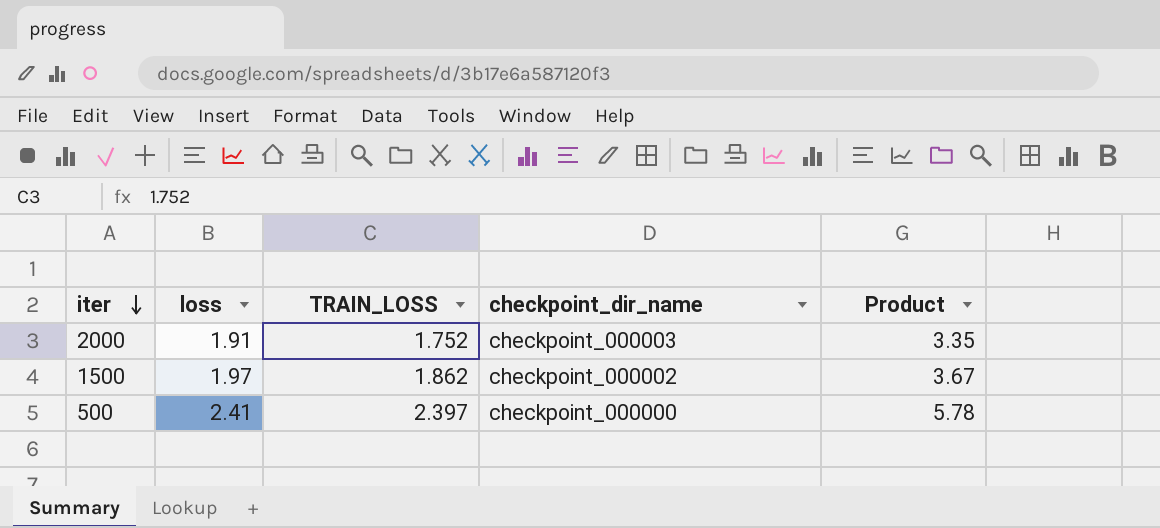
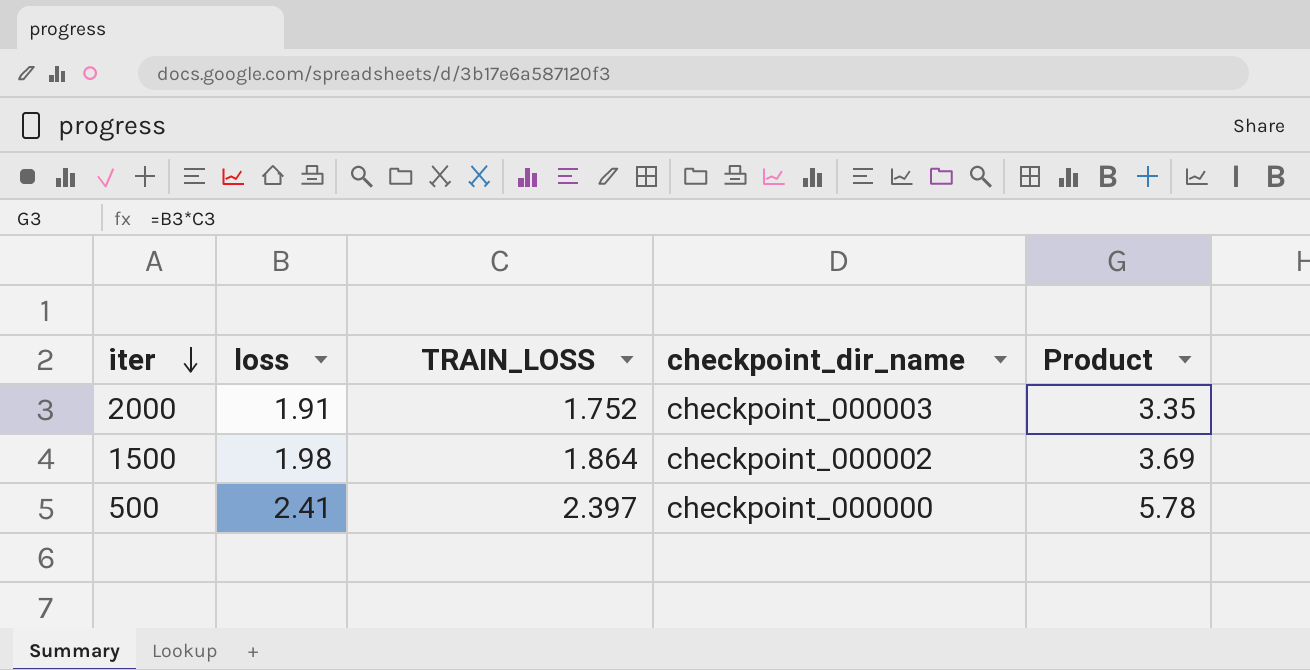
1500 | loss: 1.97 -> 1.98
1500 | TRAIN_LOSS: 1.862 -> 1.864
1500 | Product: 3.67 -> 3.69

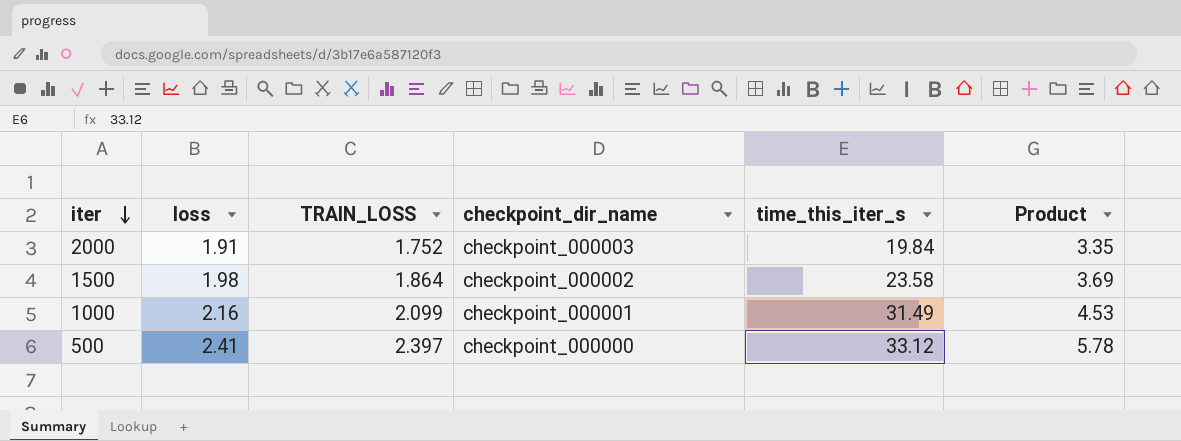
column time_this_iter_s | position: none -> 5
row 1000: none -> 2.16 | 2.099 | checkpoint_000001 | 31.49 | 4.53

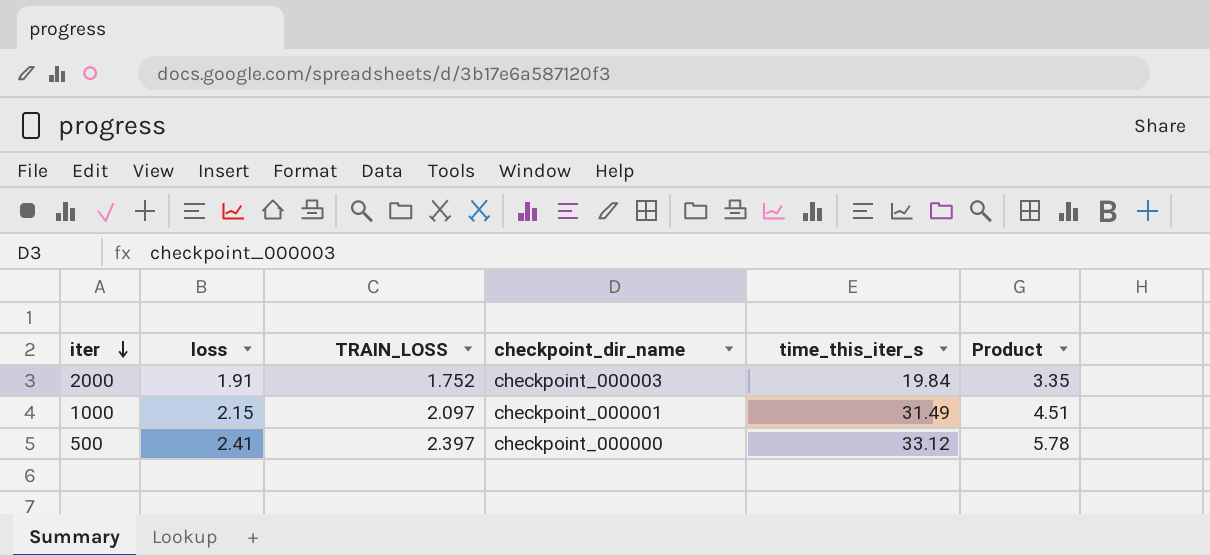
row 1500: 1.98 | 1.864 | checkpoint_000002 | 23.58 | 3.69 -> none
1000 | loss: 2.16 -> 2.15
1000 | TRAIN_LOSS: 2.099 -> 2.097
1000 | Product: 4.53 -> 4.51

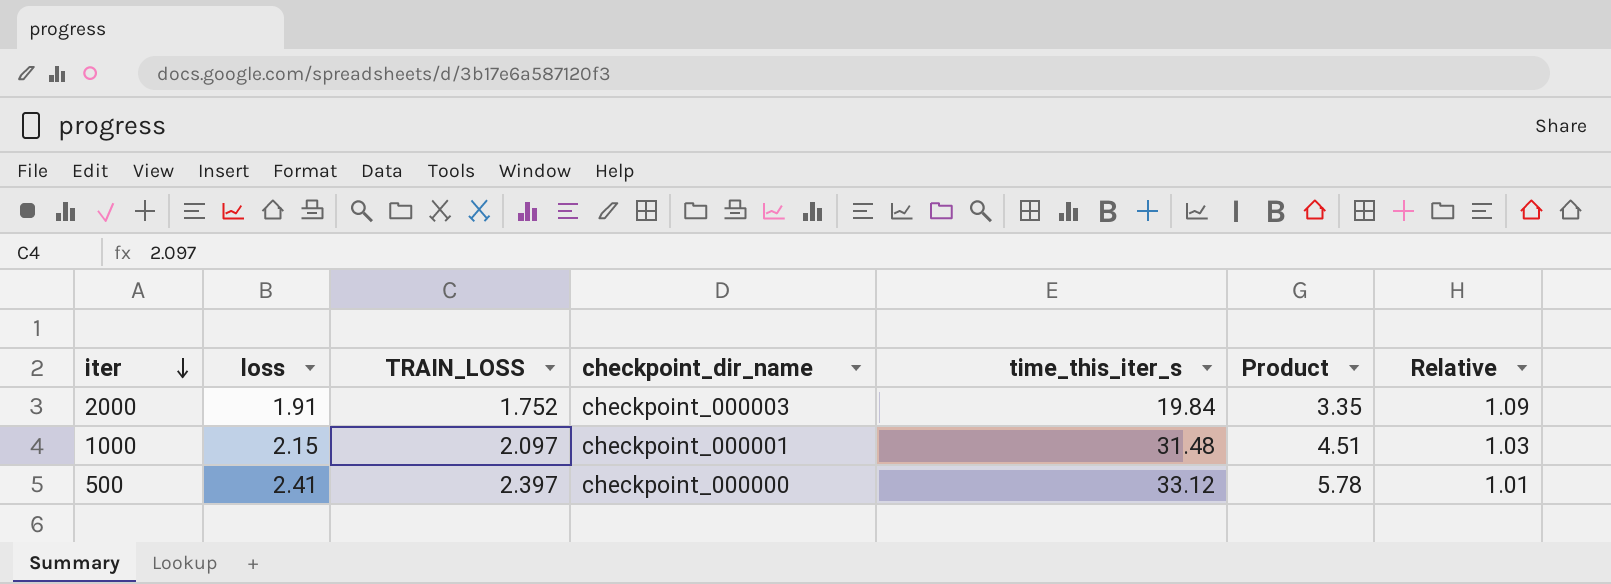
column Relative | formula: none -> [loss] / [TRAIN_LOSS]
1000 | time_this_iter_s: 31.49 -> 31.48

